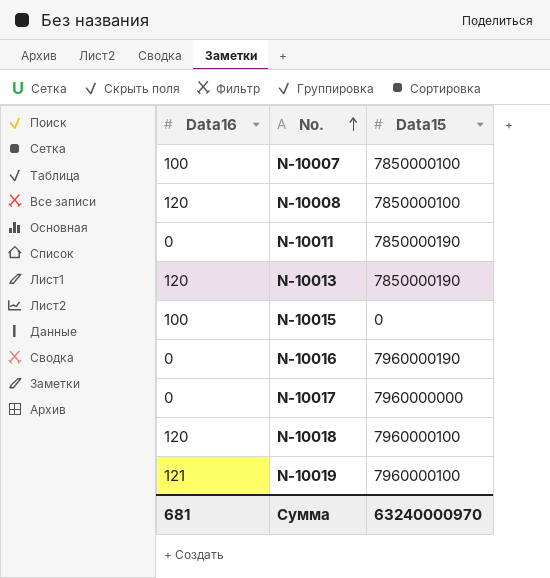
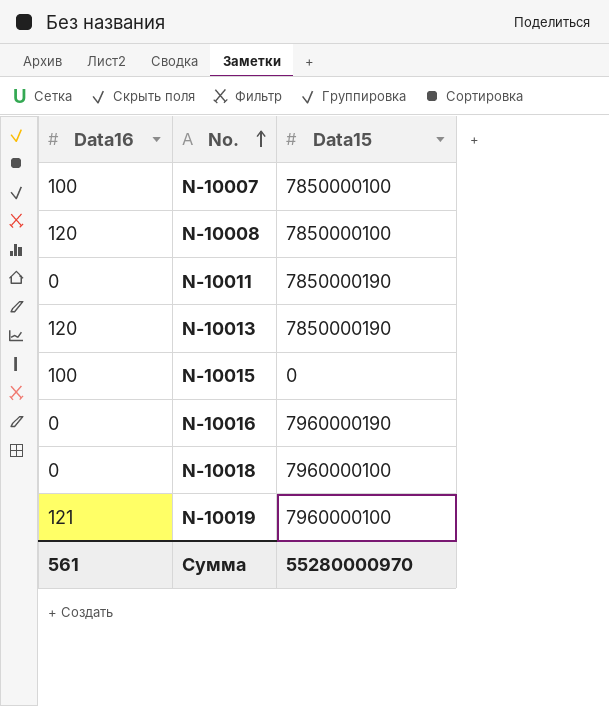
row N-10017: 0 | 7960000000 -> none
N-10018 | Data16: 120 -> 0
Сумма | Data16: 681 -> 561
Сумма | Data15: 63240000970 -> 55280000970

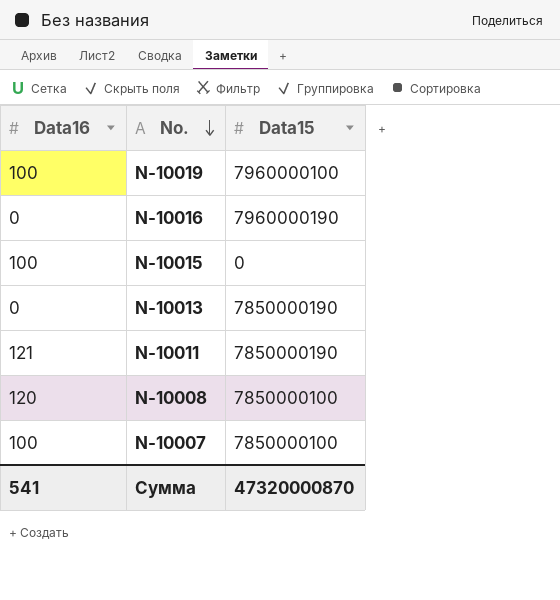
row order: No. ascending -> No. descending
row N-10018: 0 | 7960000100 -> none
N-10019 | Data16: 121 -> 100
N-10013 | Data16: 120 -> 0
N-10011 | Data16: 0 -> 121
Сумма | Data16: 561 -> 541
Сумма | Data15: 55280000970 -> 47320000870

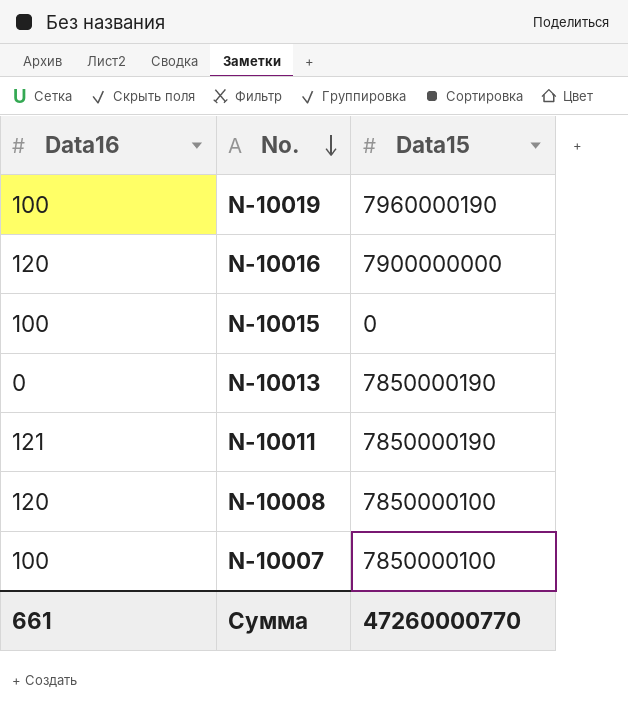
N-10019 | Data15: 7960000100 -> 7960000190
N-10016 | Data16: 0 -> 120
N-10016 | Data15: 7960000190 -> 7900000000
Сумма | Data16: 541 -> 661
Сумма | Data15: 47320000870 -> 47260000770

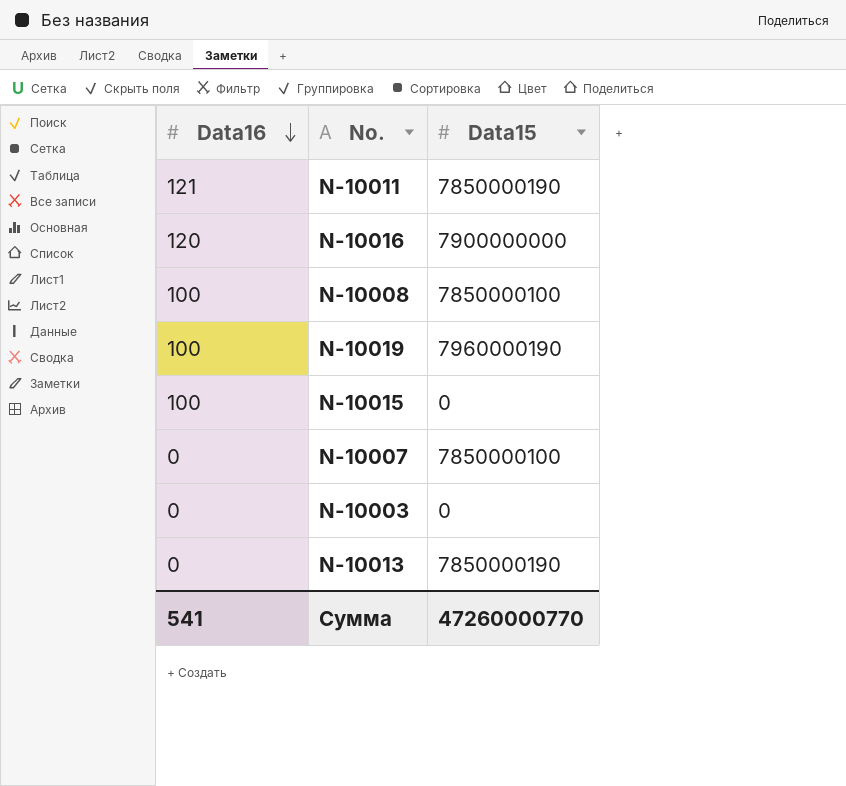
row order: No. descending -> Data16 descending
N-10008 | Data16: 120 -> 100
N-10007 | Data16: 100 -> 0
row N-10003: none -> 0 | 0
Сумма | Data16: 661 -> 541

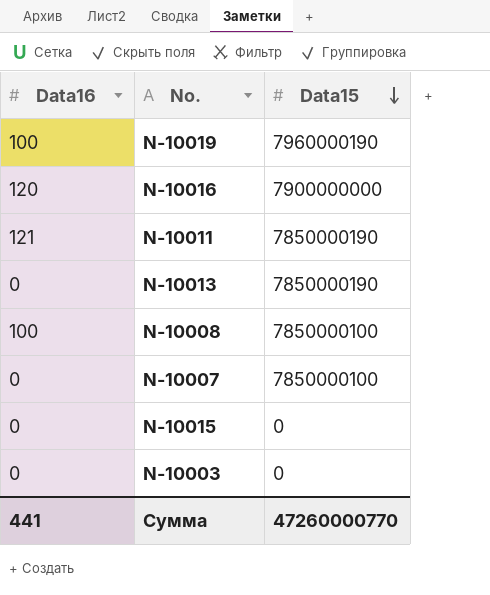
row order: Data16 descending -> Data15 descending
N-10015 | Data16: 100 -> 0
Сумма | Data16: 541 -> 441

